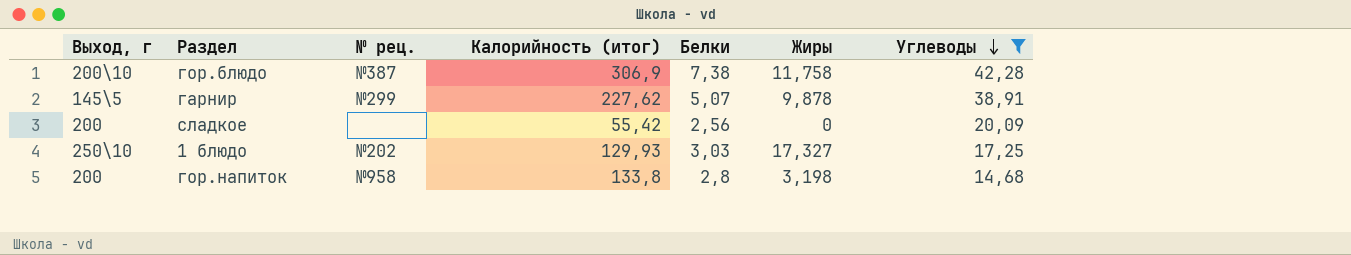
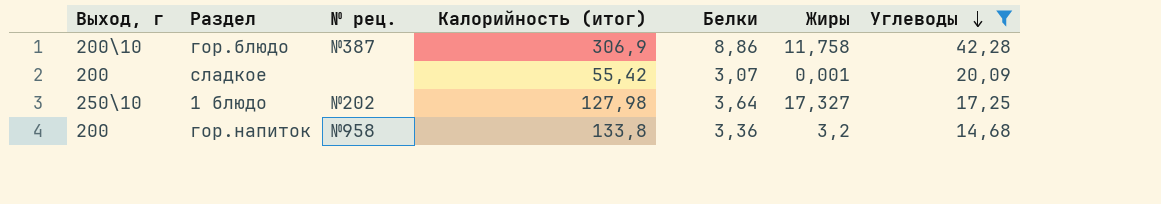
row гарнир: 145\5 | №299 | 227,62 | 5,07 | 9,878 | 38,91 -> none
гор.блюдо | Белки: 7,38 -> 8,86
сладкое | Белки: 2,56 -> 3,07
сладкое | Жиры: 0 -> 0,001
1 блюдо | Калорийность (итог): 129,93 -> 127,98
1 блюдо | Белки: 3,03 -> 3,64
гор.напиток | Белки: 2,8 -> 3,36
гор.напиток | Жиры: 3,198 -> 3,2

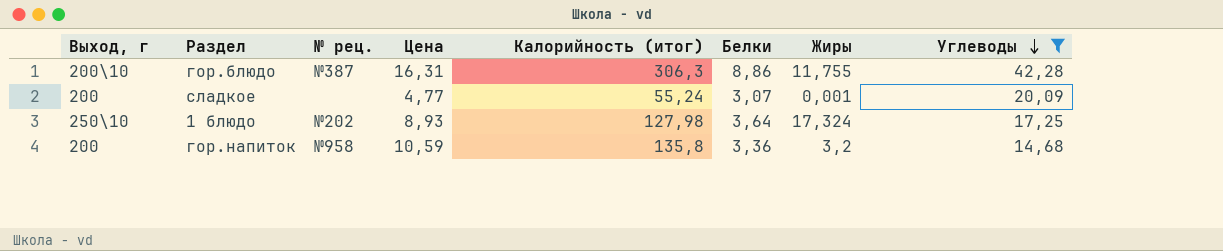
column Цена | position: none -> 4
гор.блюдо | Калорийность (итог): 306,9 -> 306,3
гор.блюдо | Жиры: 11,758 -> 11,755
сладкое | Калорийность (итог): 55,42 -> 55,24
1 блюдо | Жиры: 17,327 -> 17,324
гор.напиток | Калорийность (итог): 133,8 -> 135,8

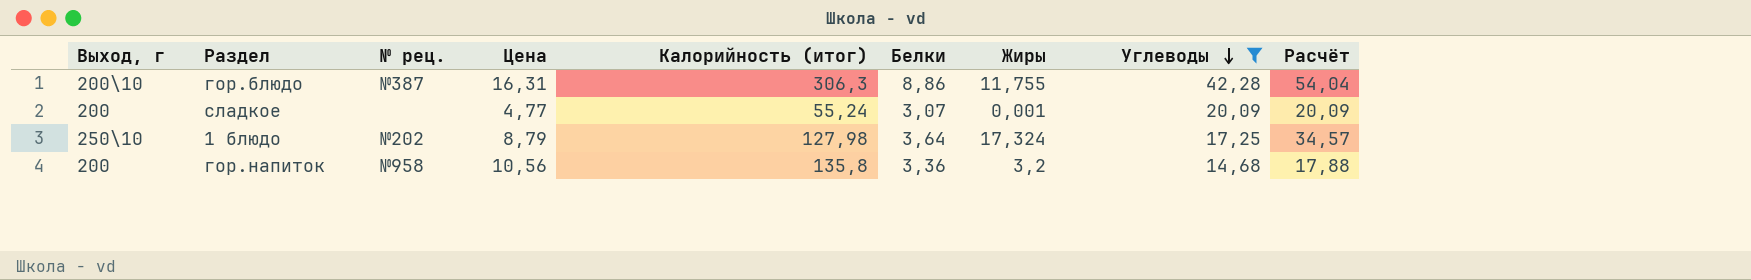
column Расчёт | formula: none -> [Жиры] + [Углеводы]
1 блюдо | Цена: 8,93 -> 8,79
гор.напиток | Цена: 10,59 -> 10,56

